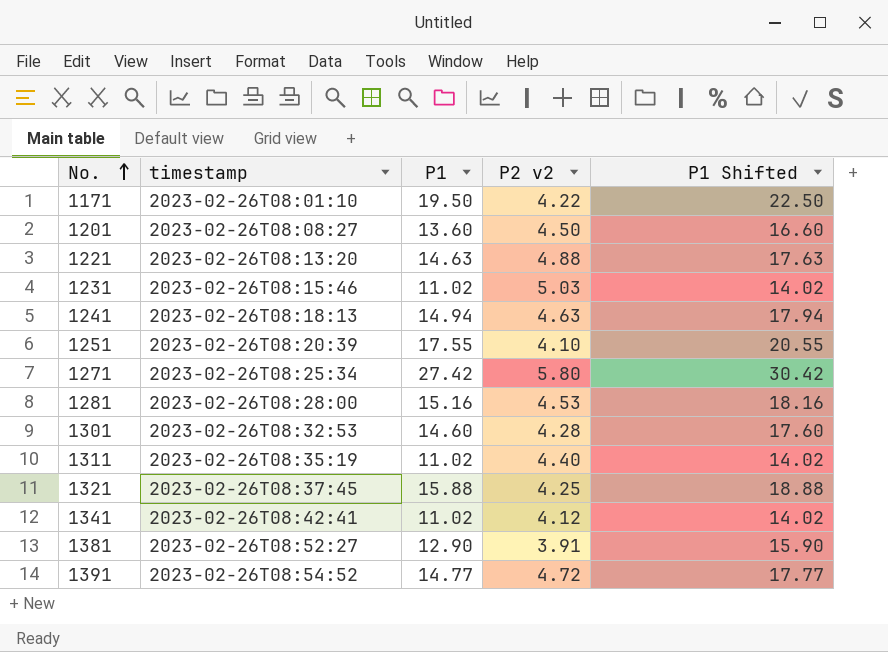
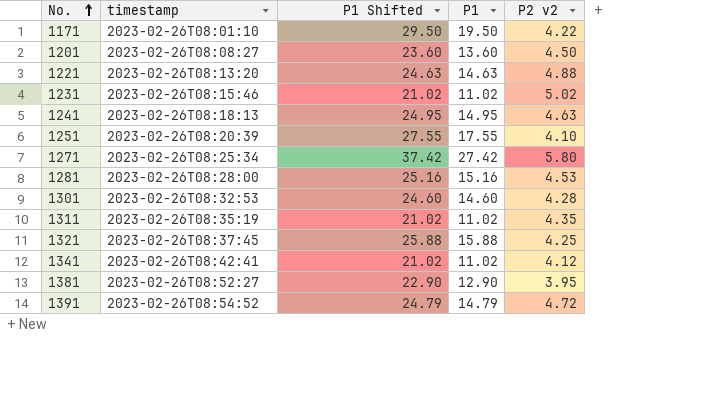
column P1 Shifted | formula: [P1] + 3 -> [P1] + 10
column P1 Shifted | position: 5 -> 3
1231 | P2 v2: 5.03 -> 5.02
1241 | P1: 14.94 -> 14.95
1311 | P2 v2: 4.40 -> 4.35
1381 | P2 v2: 3.91 -> 3.95
1391 | P1: 14.77 -> 14.79

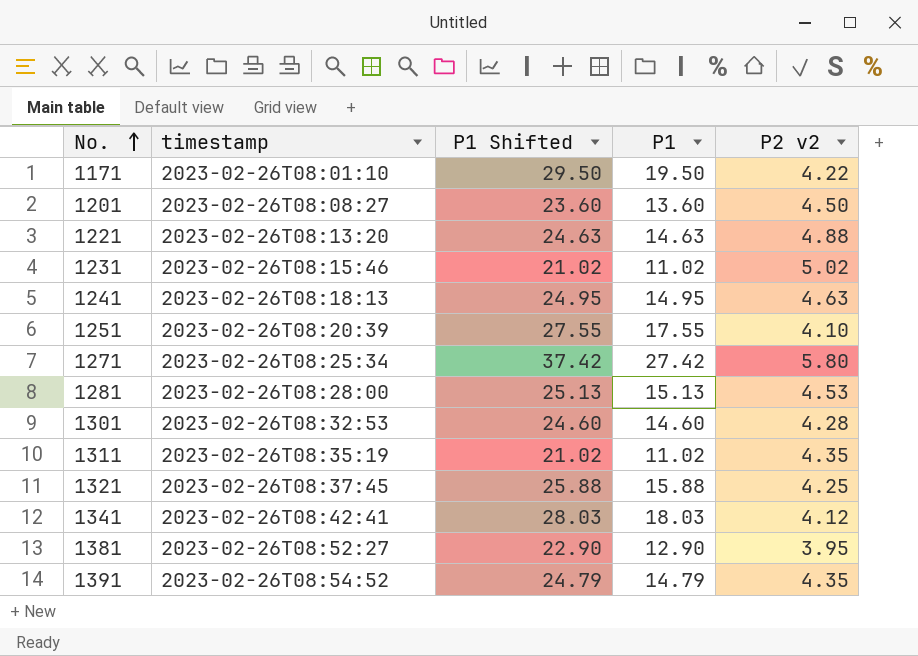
1281 | P1 Shifted: 25.16 -> 25.13
1281 | P1: 15.16 -> 15.13
1341 | P1 Shifted: 21.02 -> 28.03
1341 | P1: 11.02 -> 18.03
1391 | P2 v2: 4.72 -> 4.35

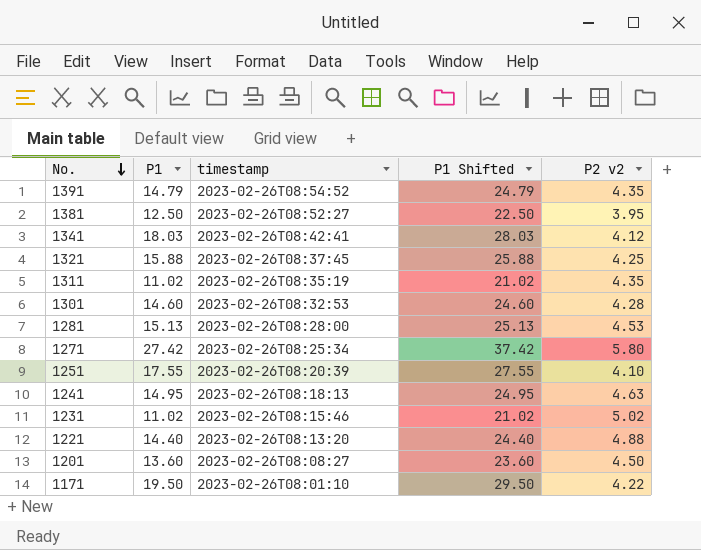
row order: No. ascending -> No. descending
column P1 | position: 4 -> 2
1381 | P1: 12.90 -> 12.50
1381 | P1 Shifted: 22.90 -> 22.50
1221 | P1: 14.63 -> 14.40
1221 | P1 Shifted: 24.63 -> 24.40

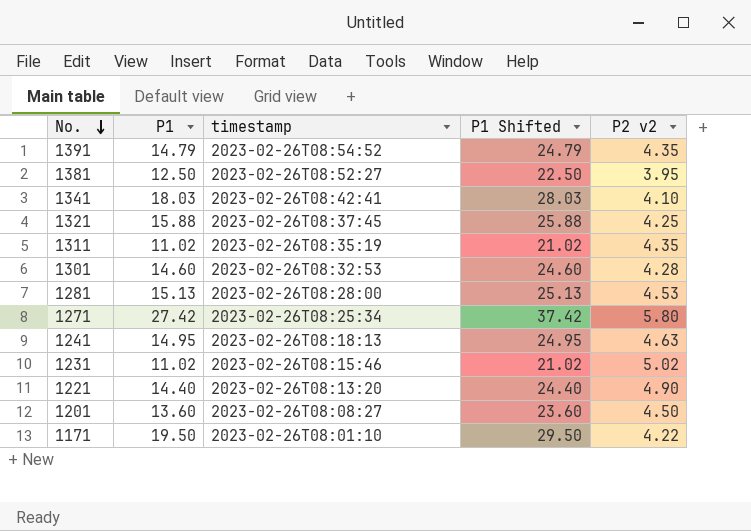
row 1251: 17.55 | 2023-02-26T08:20:39 | 27.55 | 4.10 -> none
1341 | P2 v2: 4.12 -> 4.10
1221 | P2 v2: 4.88 -> 4.90

